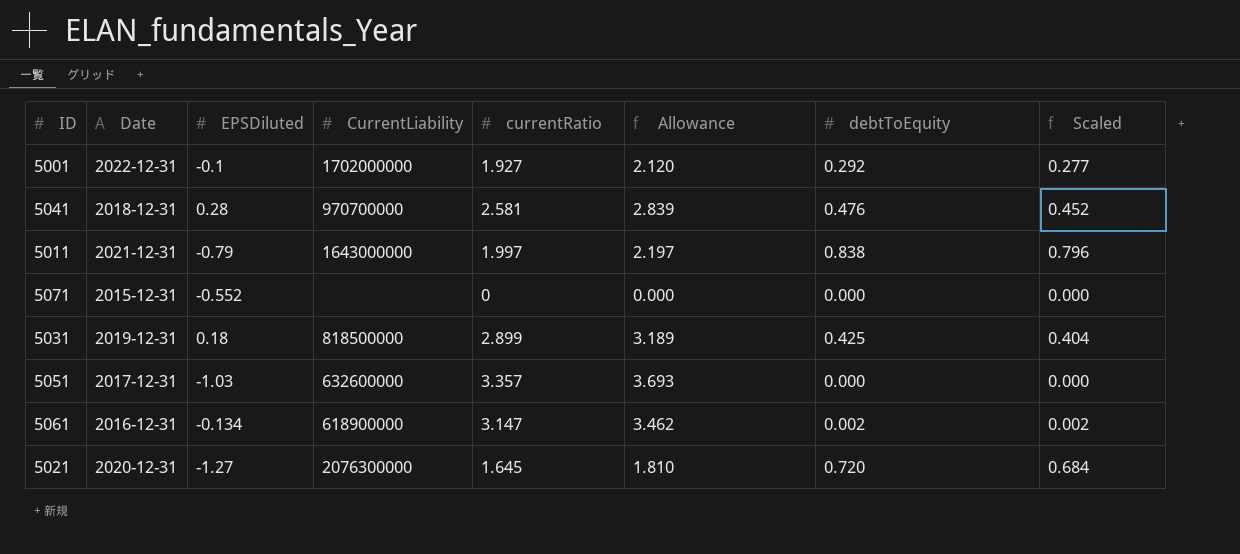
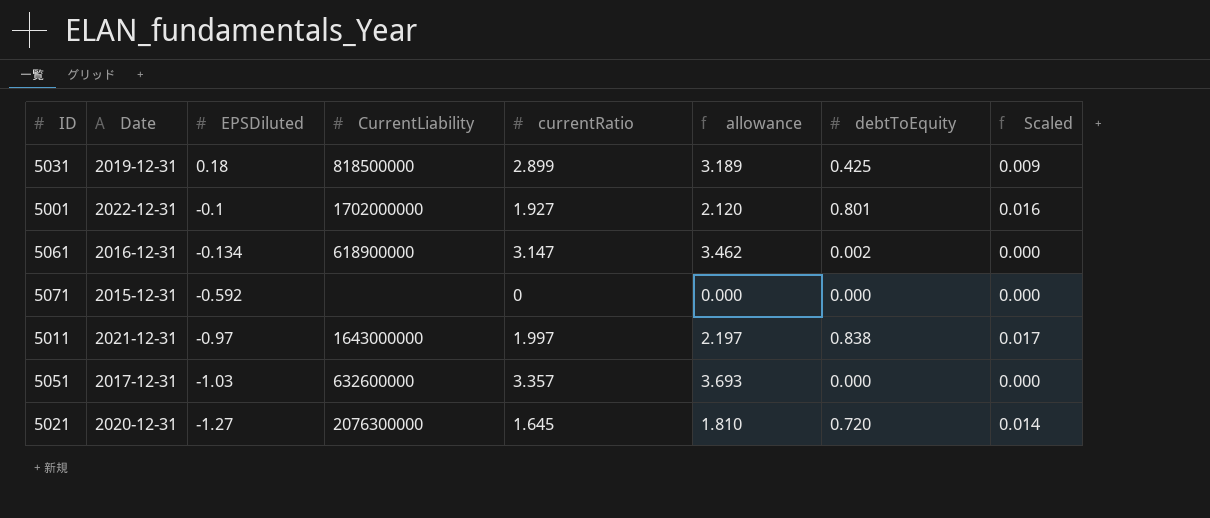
row order: none -> EPSDiluted descending
column name: Allowance -> allowance
column Scaled | formula: [debtToEquity] * 0.95 -> [debtToEquity] * 0.02
row 5041: 2018-12-31 | 0.28 | 970700000 | 2.581 | 2.839 | 0.476 | 0.452 -> none
5001 | debtToEquity: 0.292 -> 0.801
5071 | EPSDiluted: -0.552 -> -0.592
5011 | EPSDiluted: -0.79 -> -0.97

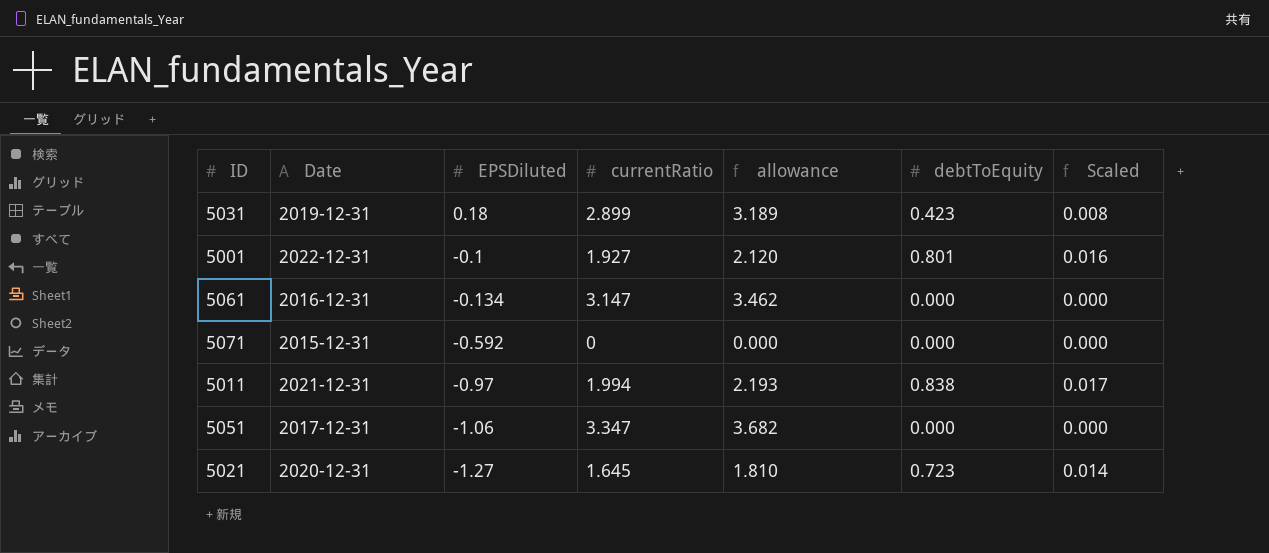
column CurrentLiability | position: 4 -> none
5031 | debtToEquity: 0.425 -> 0.423
5031 | Scaled: 0.009 -> 0.008
5061 | debtToEquity: 0.002 -> 0.000
5011 | currentRatio: 1.997 -> 1.994
5011 | allowance: 2.197 -> 2.193
5051 | EPSDiluted: -1.03 -> -1.06
5051 | currentRatio: 3.357 -> 3.347
5051 | allowance: 3.693 -> 3.682
5021 | debtToEquity: 0.720 -> 0.723

